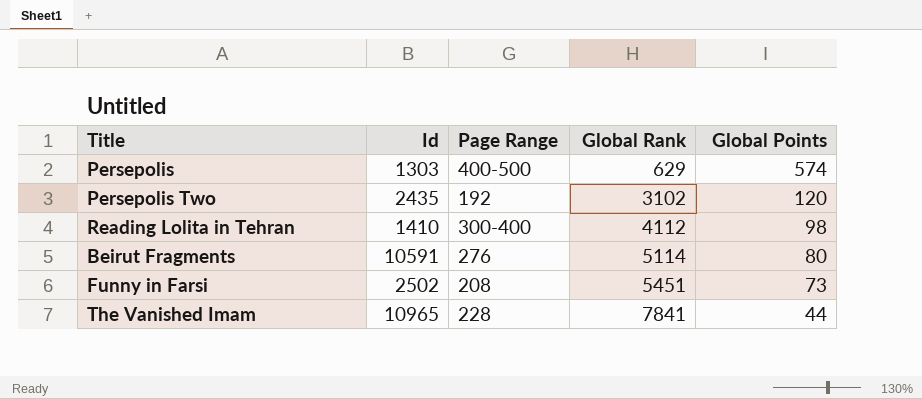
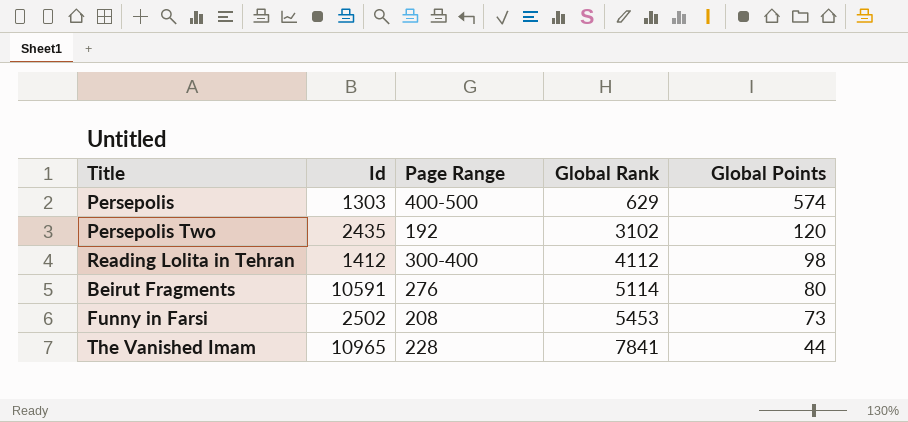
Reading Lolita in Tehran | Id: 1410 -> 1412
Funny in Farsi | Global Rank: 5451 -> 5453

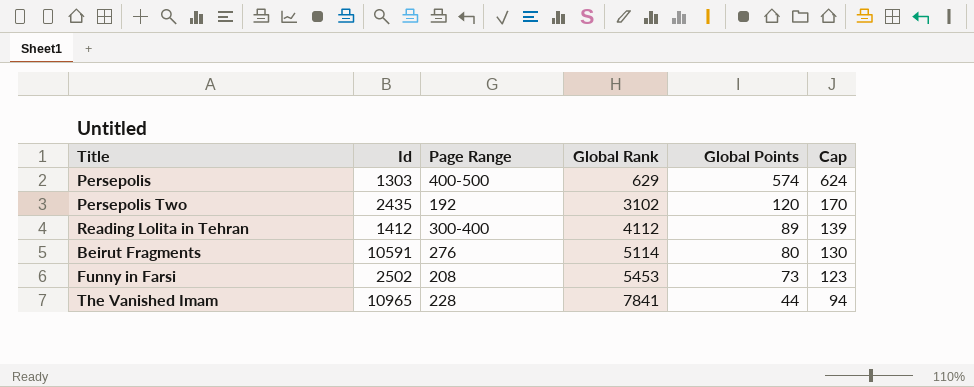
column Cap | formula: none -> [Global Points] + 50
Reading Lolita in Tehran | Global Points: 98 -> 89

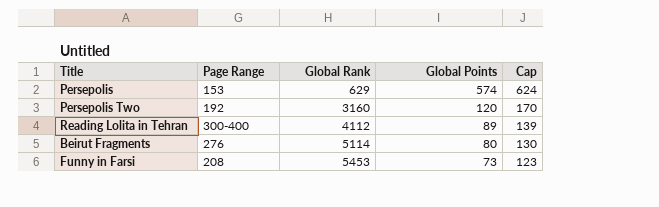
column Id | position: 2 -> none
row The Vanished Imam: 10965 | 228 | 7841 | 44 | 94 -> none
Persepolis | Page Range: 400-500 -> 153
Persepolis Two | Global Rank: 3102 -> 3160

